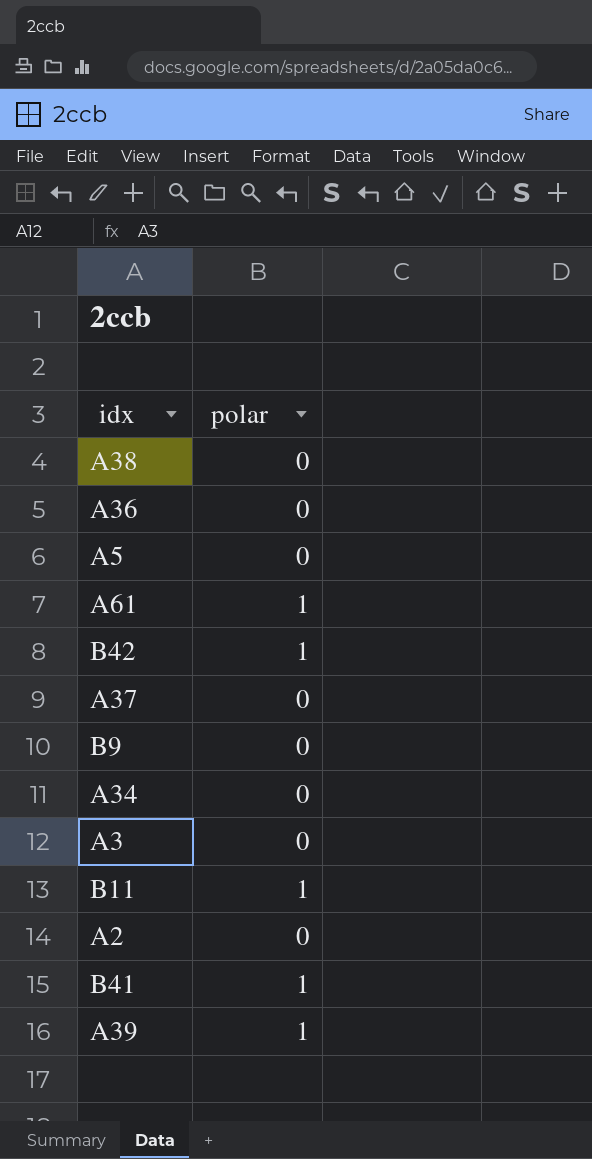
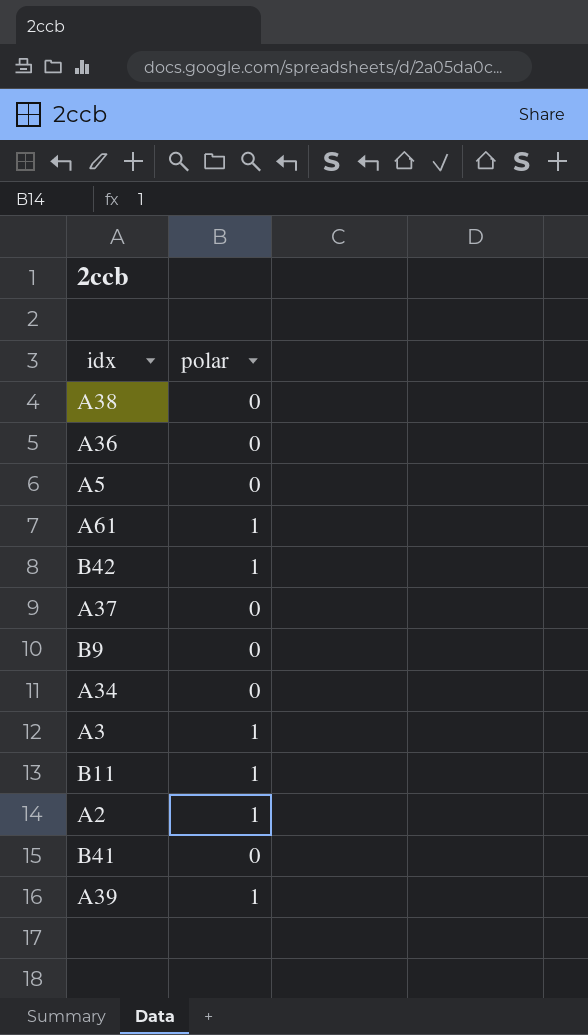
A3 | polar: 0 -> 1
A2 | polar: 0 -> 1
B41 | polar: 1 -> 0

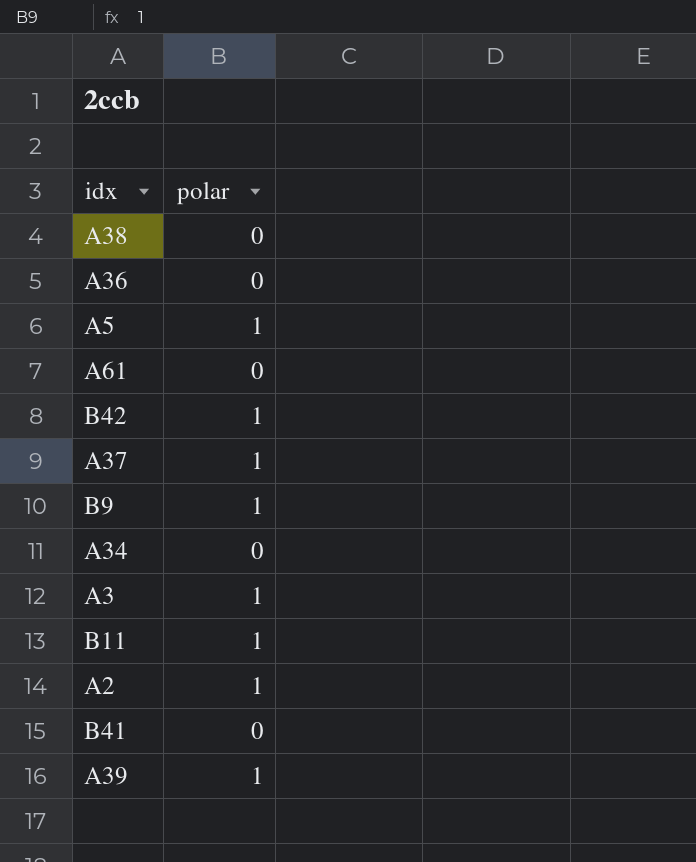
A5 | polar: 0 -> 1
A61 | polar: 1 -> 0
A37 | polar: 0 -> 1
B9 | polar: 0 -> 1

